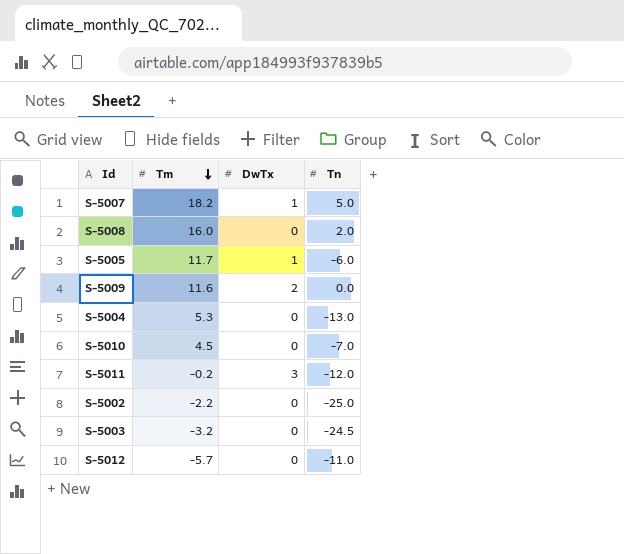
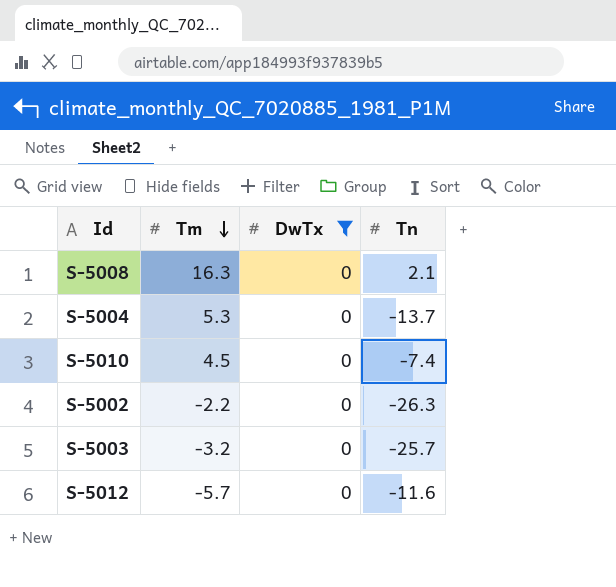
filter: none -> DwTx = 0
S-5008 | Tm: 16.0 -> 16.3
S-5008 | Tn: 2.0 -> 2.1
S-5004 | Tn: -13.0 -> -13.7
S-5010 | Tn: -7.0 -> -7.4
S-5002 | Tn: -25.0 -> -26.3
S-5003 | Tn: -24.5 -> -25.7
S-5012 | Tn: -11.0 -> -11.6

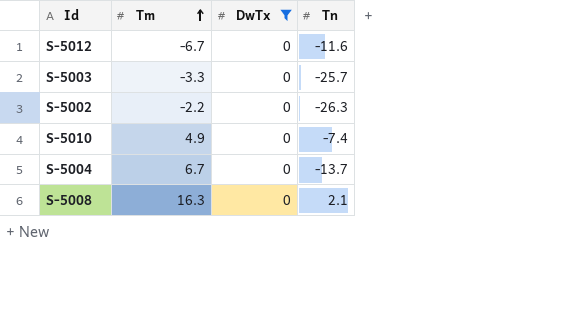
row order: Tm descending -> Tm ascending
S-5012 | Tm: -5.7 -> -6.7
S-5003 | Tm: -3.2 -> -3.3
S-5010 | Tm: 4.5 -> 4.9
S-5004 | Tm: 5.3 -> 6.7

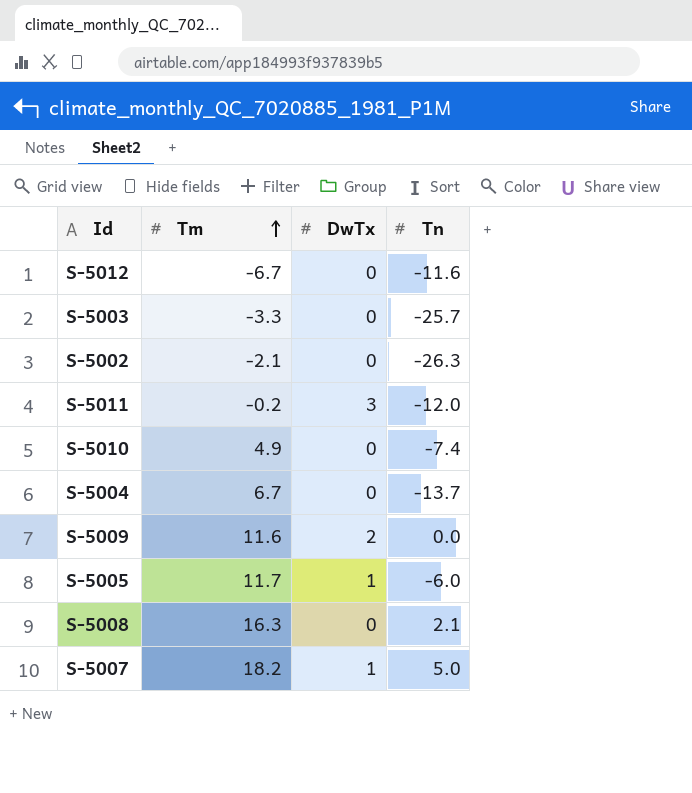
filter: DwTx = 0 -> none
S-5002 | Tm: -2.2 -> -2.1

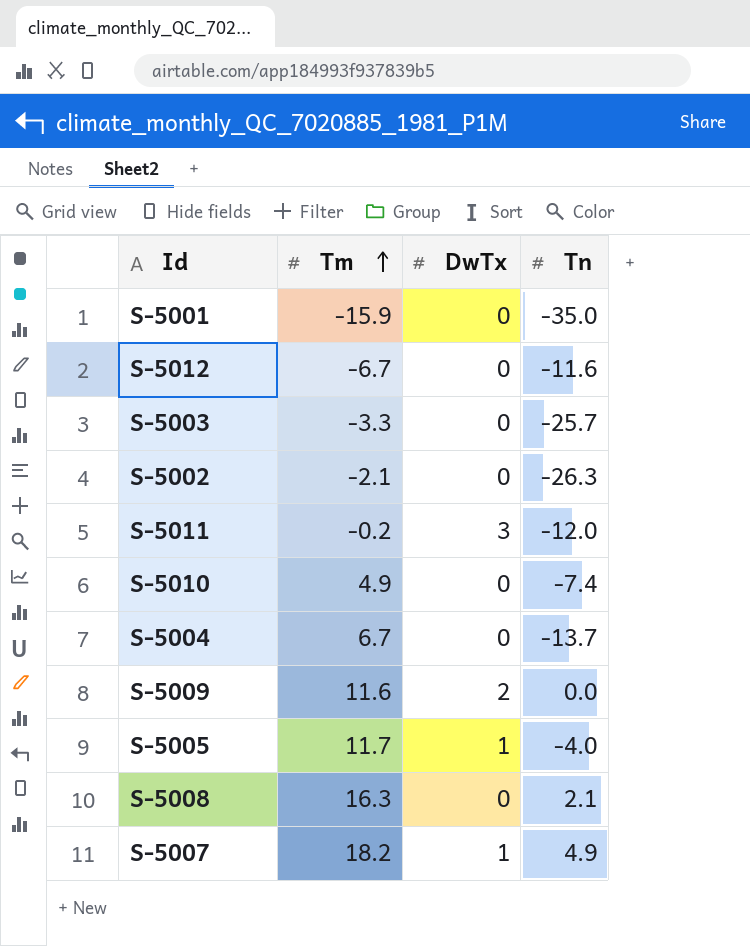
row S-5001: none -> -15.9 | 0 | -35.0
S-5005 | Tn: -6.0 -> -4.0
S-5007 | Tn: 5.0 -> 4.9

